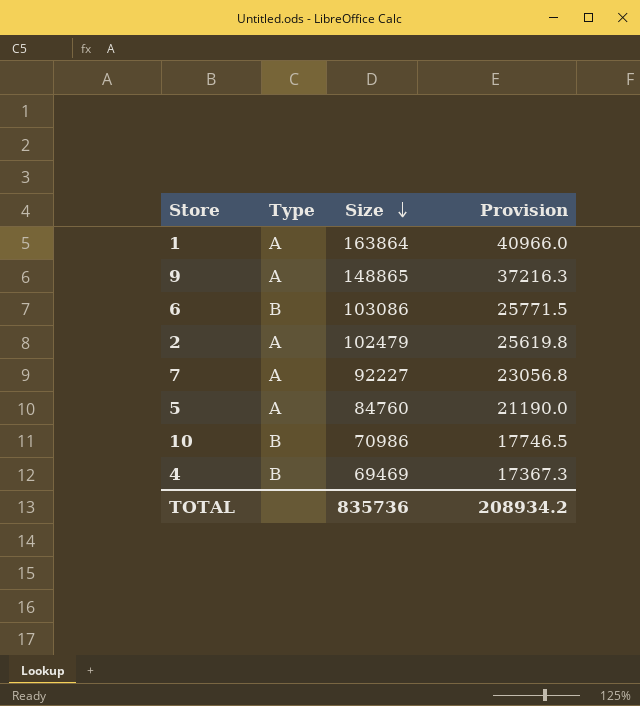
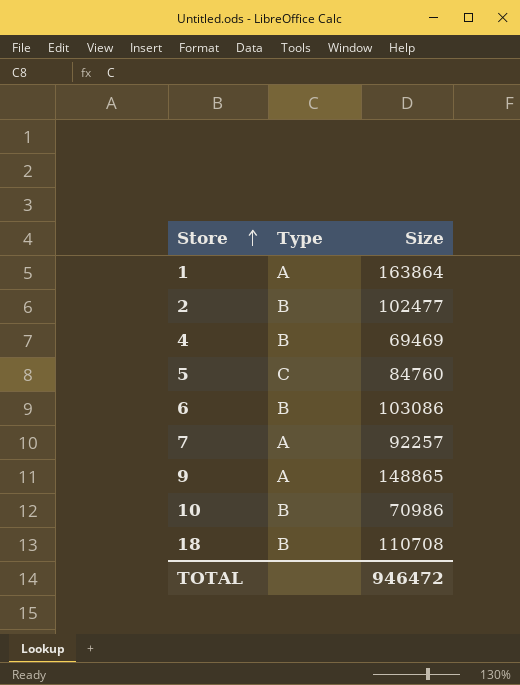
row order: Size descending -> Store ascending
column Provision | formula: [Size] * 0.25 -> none
2 | Type: A -> B
2 | Size: 102479 -> 102477
5 | Type: A -> C
7 | Size: 92227 -> 92257
row 18: none -> B | 110708
TOTAL | Size: 835736 -> 946472

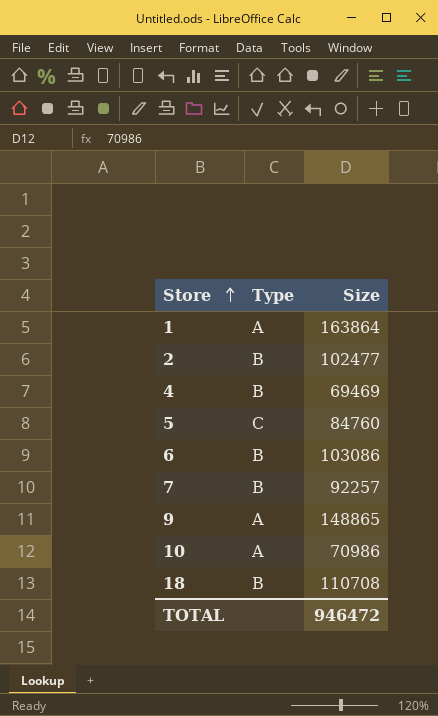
7 | Type: A -> B
10 | Type: B -> A

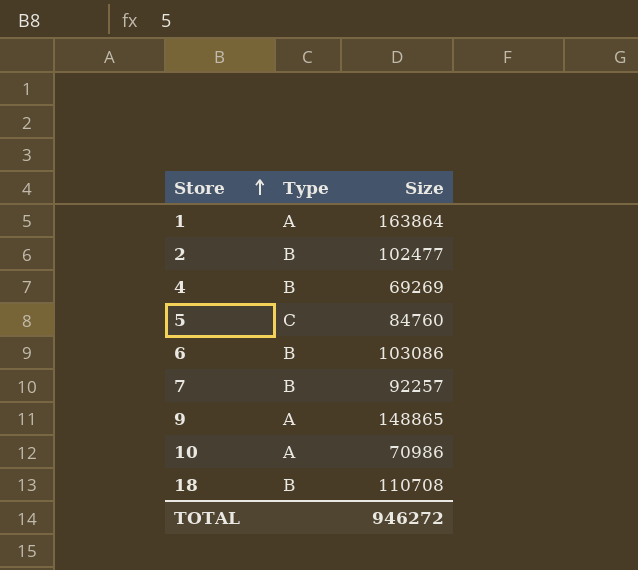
4 | Size: 69469 -> 69269
TOTAL | Size: 946472 -> 946272

